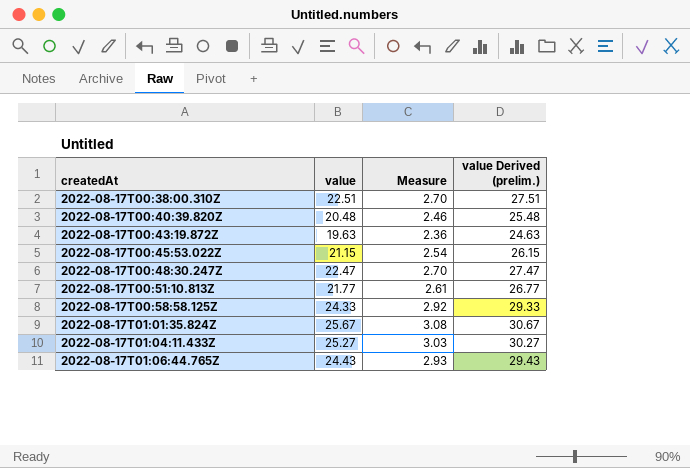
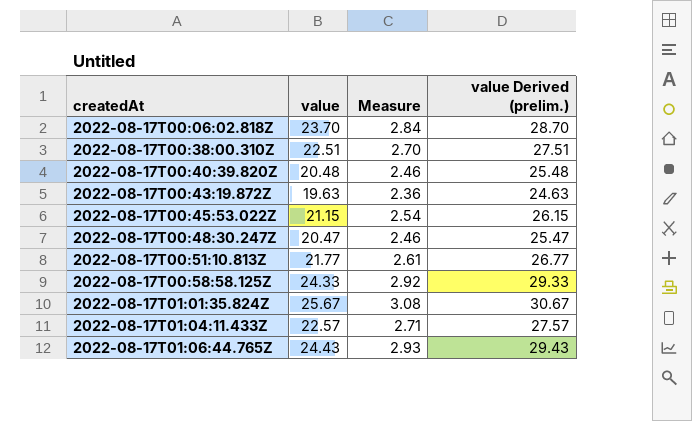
row 2022-08-17T00:06:02.818Z: none -> 23.70 | 2.84 | 28.70
2022-08-17T00:48:30.247Z | value: 22.47 -> 20.47
2022-08-17T00:48:30.247Z | Measure: 2.70 -> 2.46
2022-08-17T00:48:30.247Z | value Derived (prelim.): 27.47 -> 25.47
2022-08-17T01:04:11.433Z | value: 25.27 -> 22.57
2022-08-17T01:04:11.433Z | Measure: 3.03 -> 2.71
2022-08-17T01:04:11.433Z | value Derived (prelim.): 30.27 -> 27.57

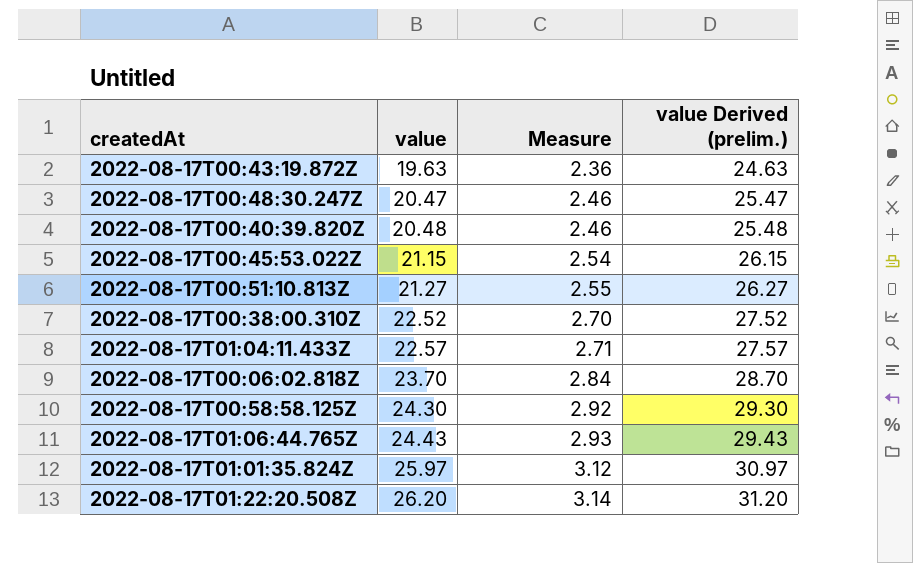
row order: createdAt ascending -> value ascending
2022-08-17T00:51:10.813Z | value: 21.77 -> 21.27
2022-08-17T00:51:10.813Z | Measure: 2.61 -> 2.55
2022-08-17T00:51:10.813Z | value Derived (prelim.): 26.77 -> 26.27
2022-08-17T00:38:00.310Z | value: 22.51 -> 22.52
2022-08-17T00:38:00.310Z | value Derived (prelim.): 27.51 -> 27.52
2022-08-17T00:58:58.125Z | value: 24.33 -> 24.30
2022-08-17T00:58:58.125Z | value Derived (prelim.): 29.33 -> 29.30
2022-08-17T01:01:35.824Z | value: 25.67 -> 25.97
2022-08-17T01:01:35.824Z | Measure: 3.08 -> 3.12
2022-08-17T01:01:35.824Z | value Derived (prelim.): 30.67 -> 30.97
row 2022-08-17T01:22:20.508Z: none -> 26.20 | 3.14 | 31.20

